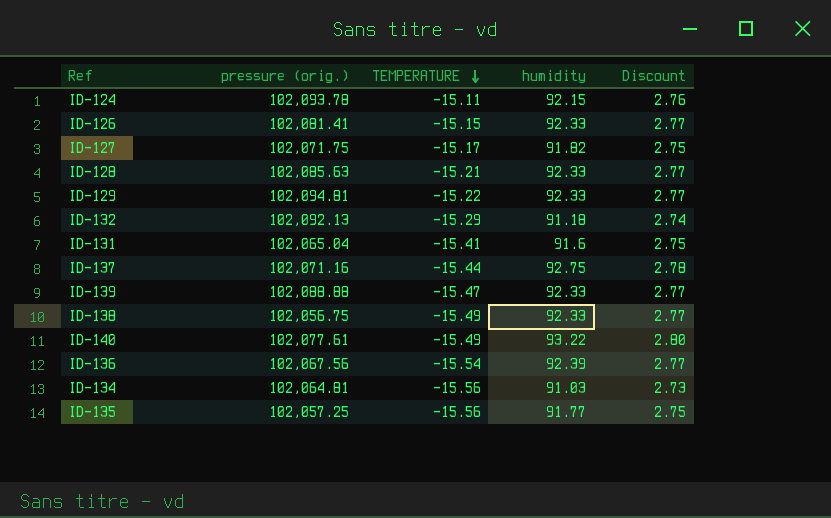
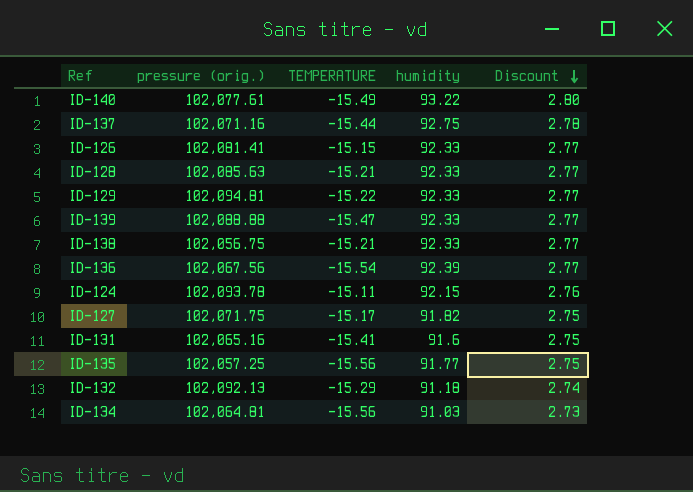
row order: TEMPERATURE descending -> Discount descending
ID-138 | TEMPERATURE: -15.49 -> -15.21
ID-131 | pressure (orig.): 102,065.04 -> 102,065.16

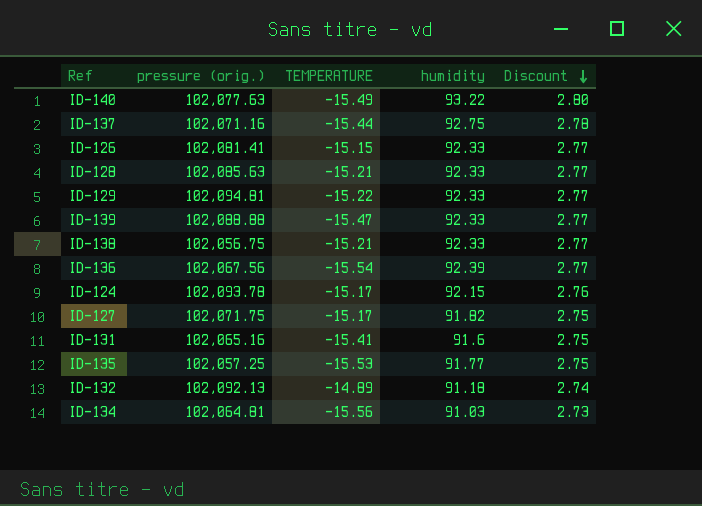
ID-140 | pressure (orig.): 102,077.61 -> 102,077.63
ID-124 | TEMPERATURE: -15.11 -> -15.17
ID-135 | TEMPERATURE: -15.56 -> -15.53
ID-132 | TEMPERATURE: -15.29 -> -14.89

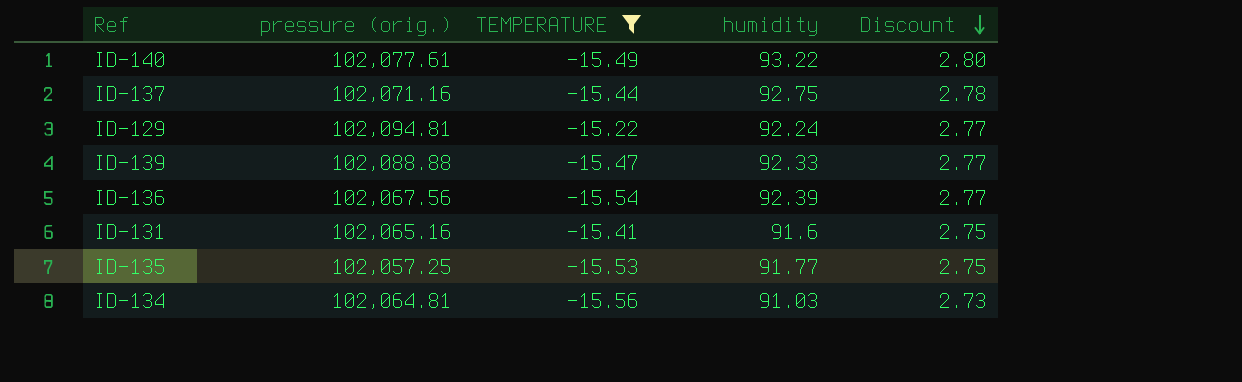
filter: none -> TEMPERATURE <= -15.22
ID-140 | pressure (orig.): 102,077.63 -> 102,077.61
ID-129 | humidity: 92.33 -> 92.24

